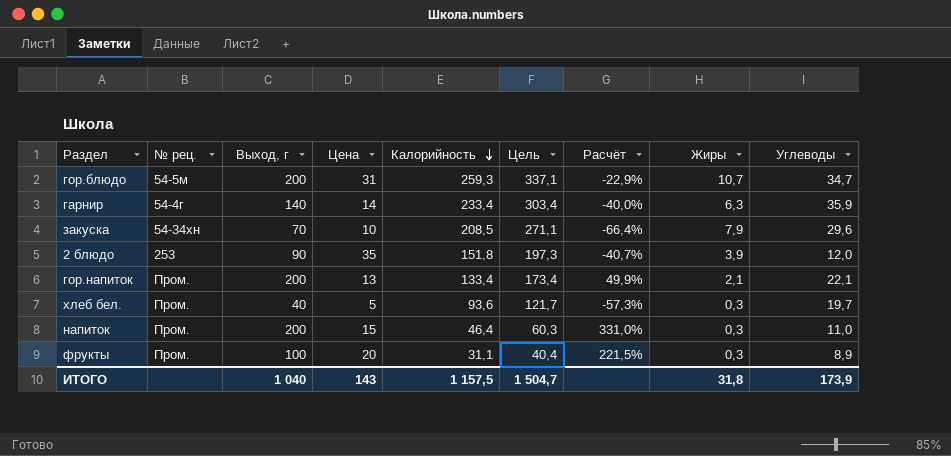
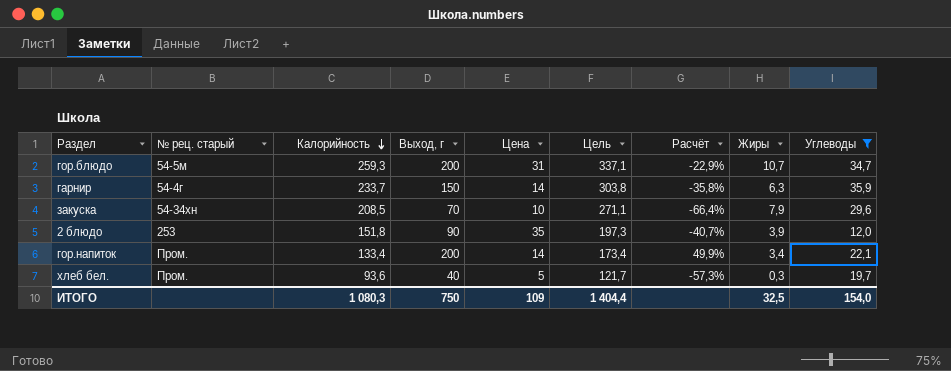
filter: none -> Углеводы >= 12,0
column name: № рец. -> № рец. старый
column Калорийность | position: 5 -> 3
гарнир | Калорийность: 233,4 -> 233,7
гарнир | Выход, г: 140 -> 150
гарнир | Цель: 303,4 -> 303,8
гарнир | Расчёт: -40,0% -> -35,8%
гор.напиток | Цена: 13 -> 14
гор.напиток | Жиры: 2,1 -> 3,4
ИТОГО | Калорийность: 1 157,5 -> 1 080,3
ИТОГО | Выход, г: 1 040 -> 750
ИТОГО | Цена: 143 -> 109
ИТОГО | Цель: 1 504,7 -> 1 404,4
ИТОГО | Жиры: 31,8 -> 32,5
ИТОГО | Углеводы: 173,9 -> 154,0

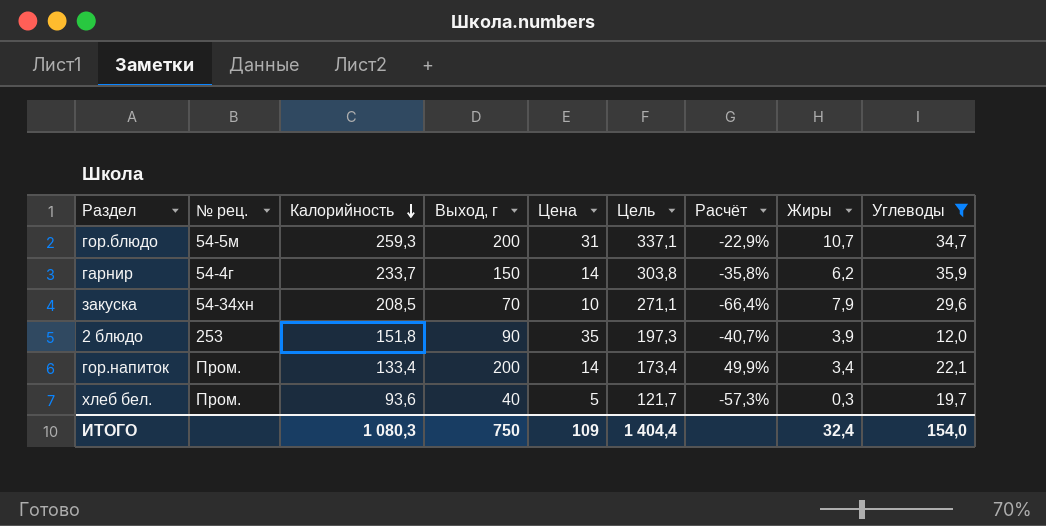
column name: № рец. старый -> № рец.
гарнир | Жиры: 6,3 -> 6,2
ИТОГО | Жиры: 32,5 -> 32,4

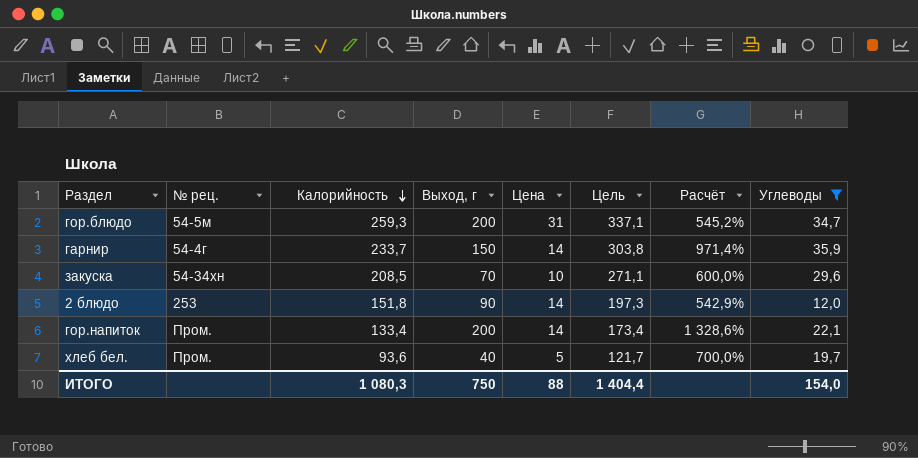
column Жиры | position: 8 -> none
column Расчёт | formula: ([Выход, г] - [Калорийность]) / [Калорийность] -> ([Выход, г] - [Цена]) / [Цена]
2 блюдо | Цена: 35 -> 14
ИТОГО | Цена: 109 -> 88

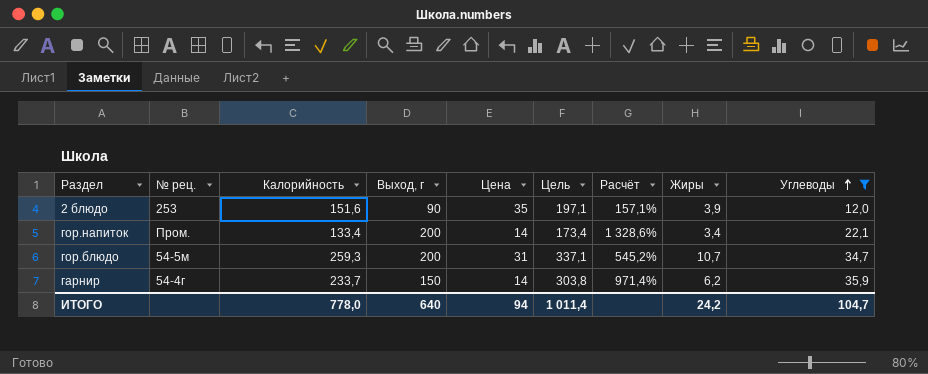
row order: Калорийность descending -> Углеводы ascending
column Жиры | position: none -> 8
row закуска: 54-34хн | 208,5 | 70 | 10 | 271,1 | 600,0% | 29,6 -> none
row хлеб бел.: Пром. | 93,6 | 40 | 5 | 121,7 | 700,0% | 19,7 -> none
2 блюдо | Калорийность: 151,8 -> 151,6
2 блюдо | Цена: 14 -> 35
2 блюдо | Цель: 197,3 -> 197,1
2 блюдо | Расчёт: 542,9% -> 157,1%
ИТОГО | Калорийность: 1 080,3 -> 778,0
ИТОГО | Выход, г: 750 -> 640
ИТОГО | Цена: 88 -> 94
ИТОГО | Цель: 1 404,4 -> 1 011,4
ИТОГО | Углеводы: 154,0 -> 104,7

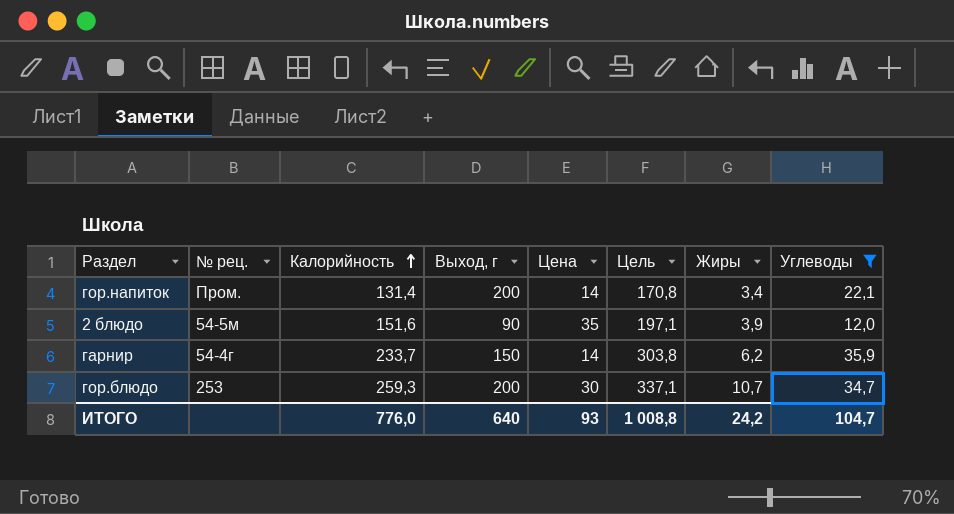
row order: Углеводы ascending -> Калорийность ascending
column Расчёт | formula: ([Выход, г] - [Цена]) / [Цена] -> none
гор.напиток | Калорийность: 133,4 -> 131,4
гор.напиток | Цель: 173,4 -> 170,8
2 блюдо | № рец.: 253 -> 54-5м
гор.блюдо | № рец.: 54-5м -> 253
гор.блюдо | Цена: 31 -> 30
ИТОГО | Калорийность: 778,0 -> 776,0
ИТОГО | Цена: 94 -> 93
ИТОГО | Цель: 1 011,4 -> 1 008,8

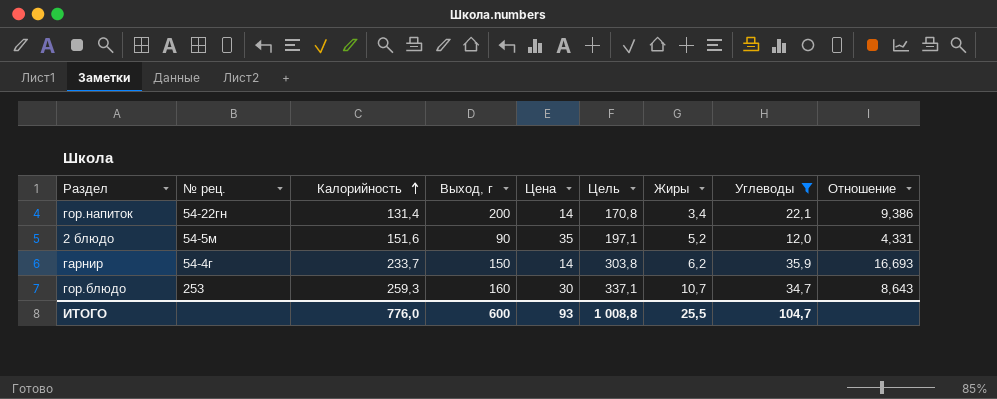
column Отношение | formula: none -> [Калорийность] / [Цена]
гор.напиток | № рец.: Пром. -> 54-22гн
2 блюдо | Жиры: 3,9 -> 5,2
гор.блюдо | Выход, г: 200 -> 160
ИТОГО | Выход, г: 640 -> 600
ИТОГО | Жиры: 24,2 -> 25,5

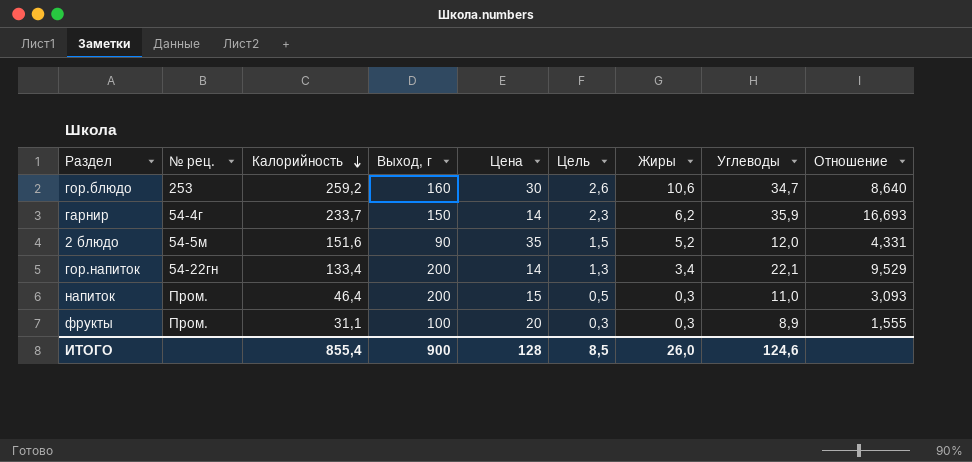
filter: Углеводы >= 12,0 -> none
row order: Калорийность ascending -> Калорийность descending
column Цель | formula: [Калорийность] * 1,3 -> [Калорийность] * 0,01
гор.блюдо | Калорийность: 259,3 -> 259,2
гор.блюдо | Жиры: 10,7 -> 10,6
гор.блюдо | Отношение: 8,643 -> 8,640
гор.напиток | Калорийность: 131,4 -> 133,4
гор.напиток | Отношение: 9,386 -> 9,529
ИТОГО | Калорийность: 776,0 -> 855,4
ИТОГО | Выход, г: 600 -> 900
ИТОГО | Цена: 93 -> 128
ИТОГО | Цель: 1 008,8 -> 8,5
ИТОГО | Жиры: 25,5 -> 26,0
ИТОГО | Углеводы: 104,7 -> 124,6

